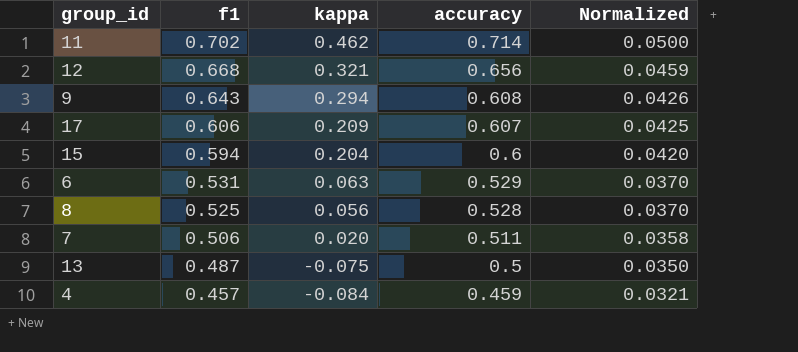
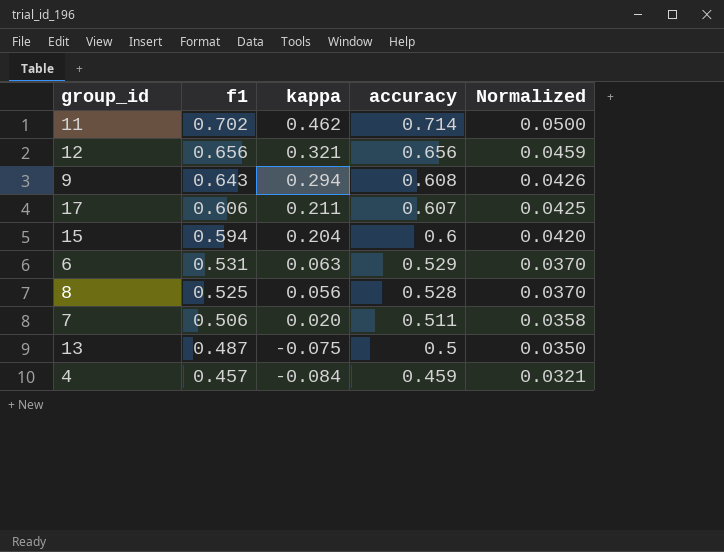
12 | f1: 0.668 -> 0.656
17 | kappa: 0.209 -> 0.211

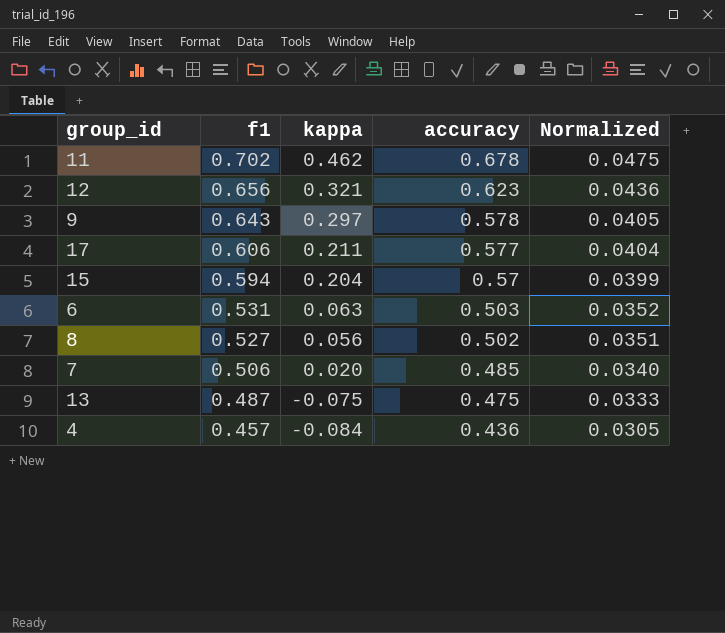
11 | accuracy: 0.714 -> 0.678
11 | Normalized: 0.0500 -> 0.0475
12 | accuracy: 0.656 -> 0.623
12 | Normalized: 0.0459 -> 0.0436
9 | kappa: 0.294 -> 0.297
9 | accuracy: 0.608 -> 0.578
9 | Normalized: 0.0426 -> 0.0405
17 | accuracy: 0.607 -> 0.577
17 | Normalized: 0.0425 -> 0.0404
15 | accuracy: 0.6 -> 0.57
15 | Normalized: 0.0420 -> 0.0399
6 | accuracy: 0.529 -> 0.503
6 | Normalized: 0.0370 -> 0.0352
8 | f1: 0.525 -> 0.527
8 | accuracy: 0.528 -> 0.502
8 | Normalized: 0.0370 -> 0.0351
7 | accuracy: 0.511 -> 0.485
7 | Normalized: 0.0358 -> 0.0340
13 | accuracy: 0.5 -> 0.475
13 | Normalized: 0.0350 -> 0.0333
4 | accuracy: 0.459 -> 0.436
4 | Normalized: 0.0321 -> 0.0305

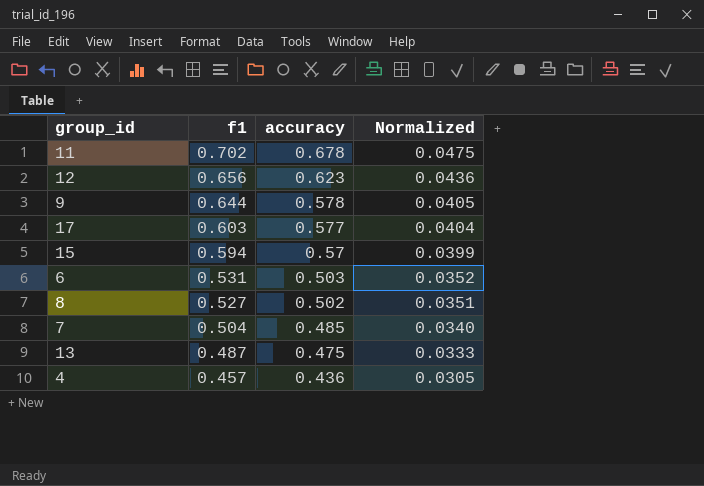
column kappa | position: 3 -> none
9 | f1: 0.643 -> 0.644
17 | f1: 0.606 -> 0.603
7 | f1: 0.506 -> 0.504

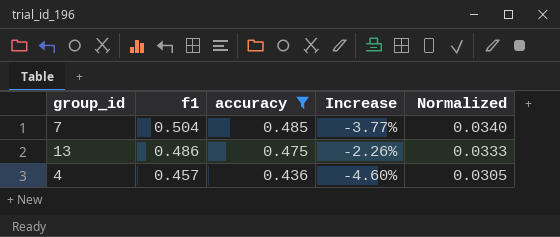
filter: none -> accuracy <= 0.485
column Increase | formula: none -> ([accuracy] - [f1]) / [f1]
13 | f1: 0.487 -> 0.486

